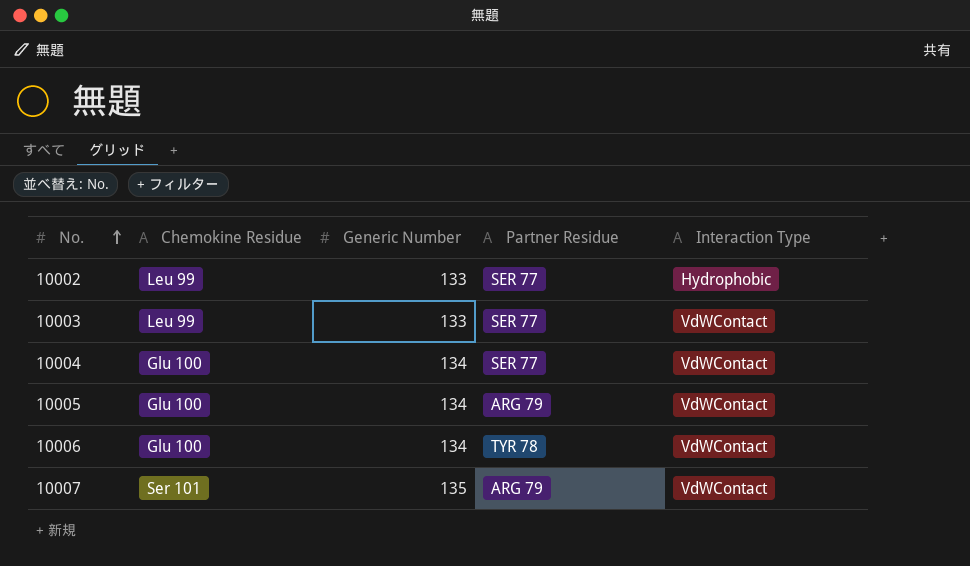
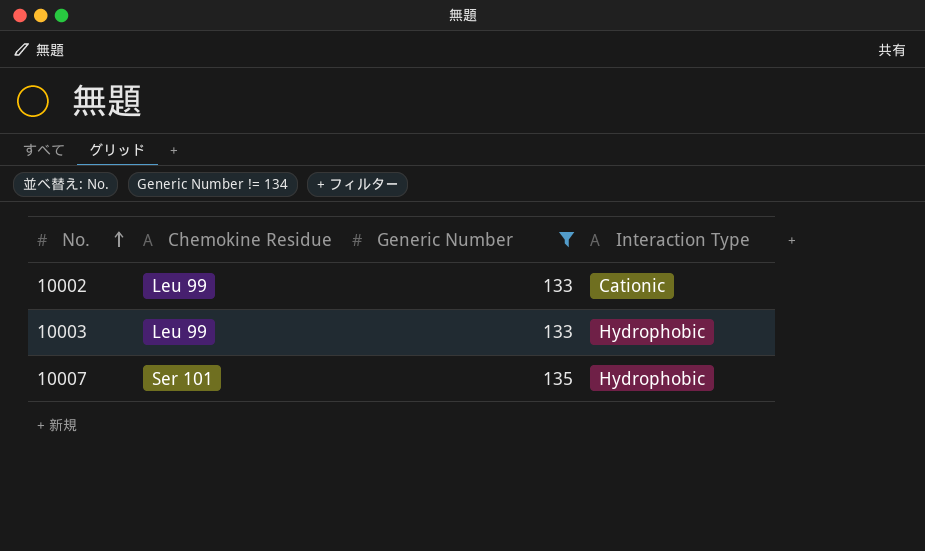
filter: none -> Generic Number != 134
column Partner Residue | position: 4 -> none
10002 | Interaction Type: Hydrophobic -> Cationic
10003 | Interaction Type: VdWContact -> Hydrophobic
10007 | Interaction Type: VdWContact -> Hydrophobic

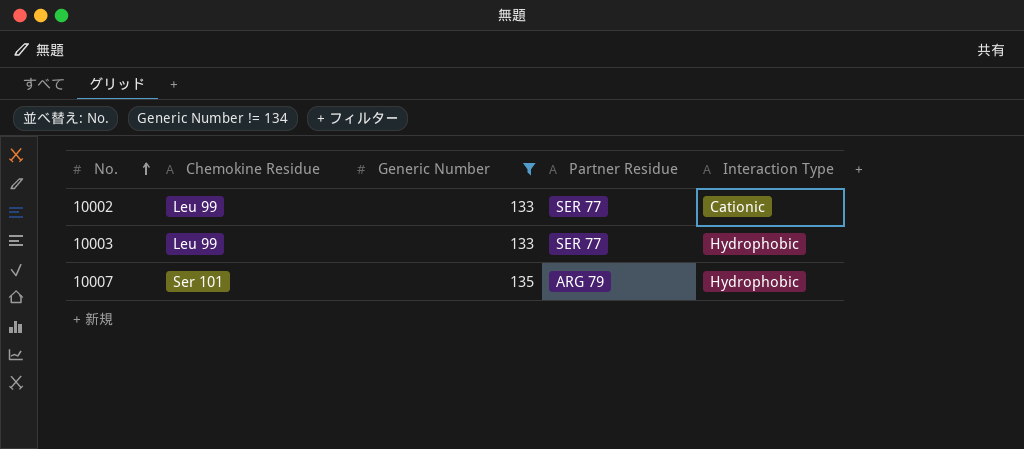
column Partner Residue | position: none -> 4

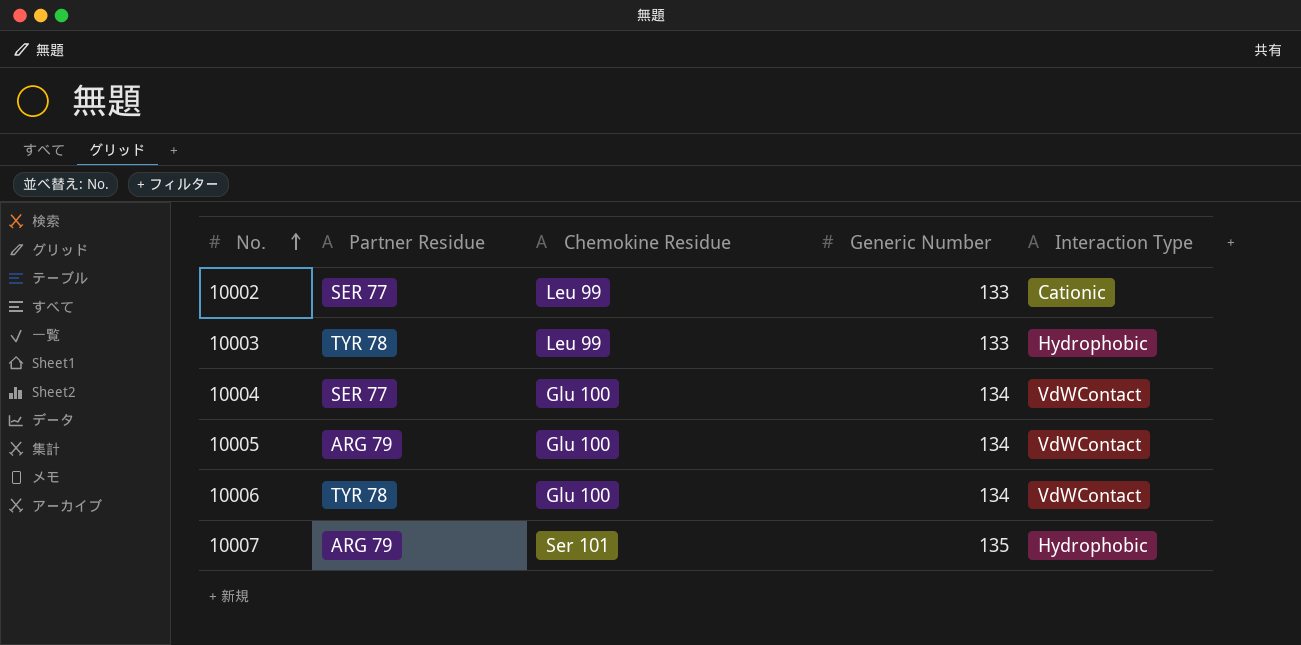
filter: Generic Number != 134 -> none
column Partner Residue | position: 4 -> 2
10003 | Partner Residue: SER 77 -> TYR 78

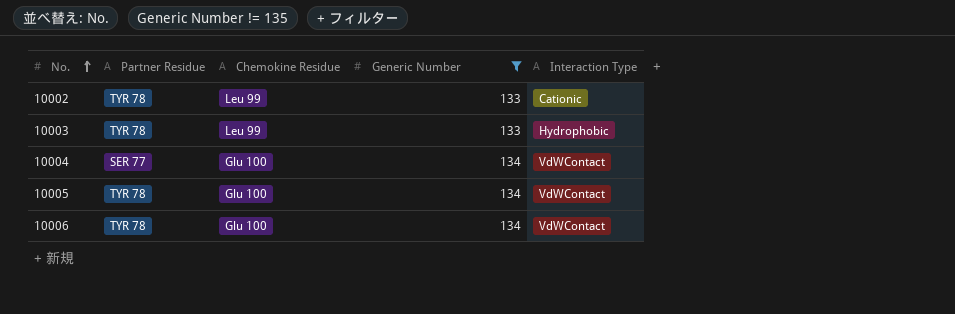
filter: none -> Generic Number != 135
10002 | Partner Residue: SER 77 -> TYR 78
10005 | Partner Residue: ARG 79 -> TYR 78

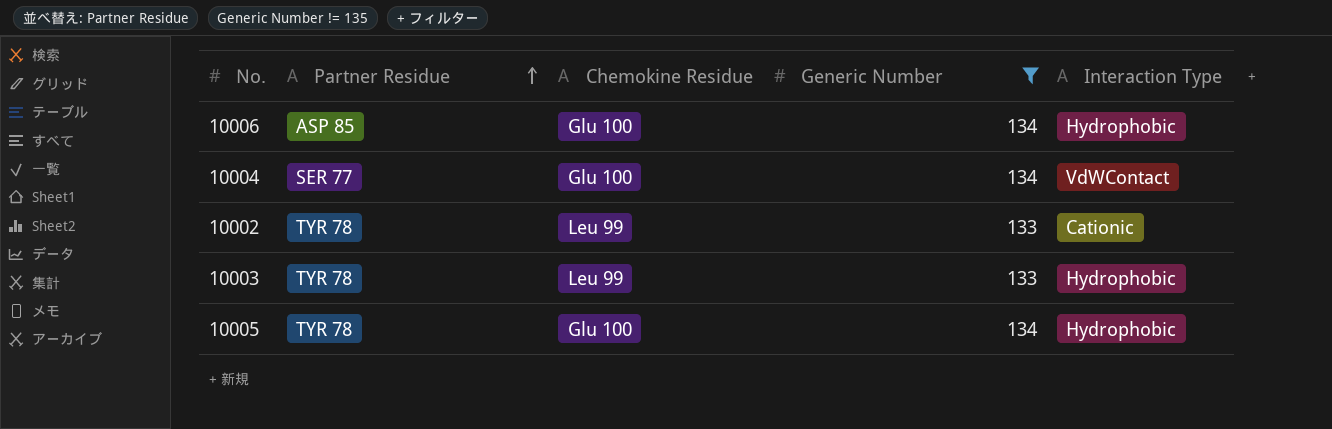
row order: No. ascending -> Partner Residue ascending
10006 | Partner Residue: TYR 78 -> ASP 85
10006 | Interaction Type: VdWContact -> Hydrophobic
10005 | Interaction Type: VdWContact -> Hydrophobic

